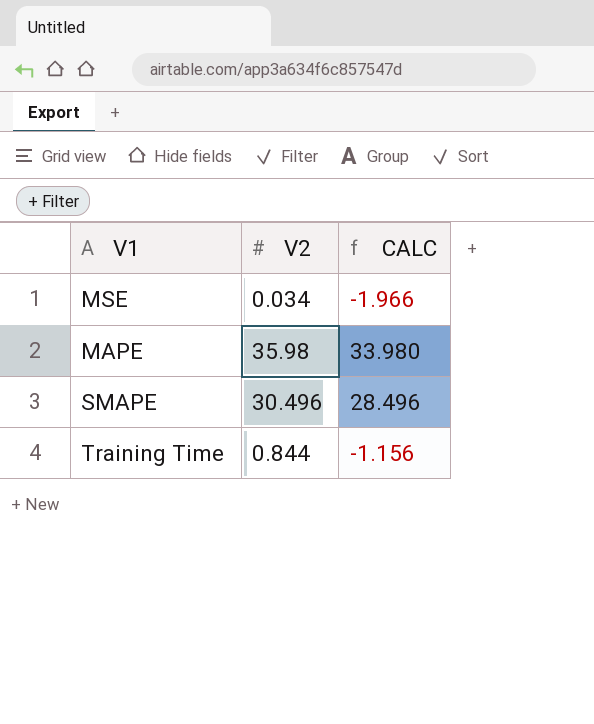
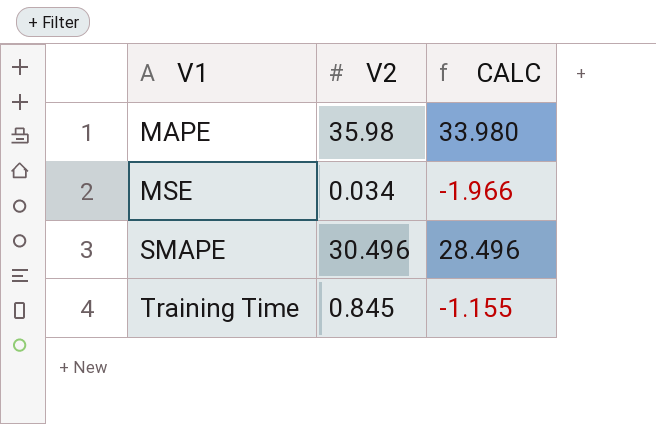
row order: none -> V1 ascending
Training Time | V2: 0.844 -> 0.845
Training Time | CALC: -1.156 -> -1.155

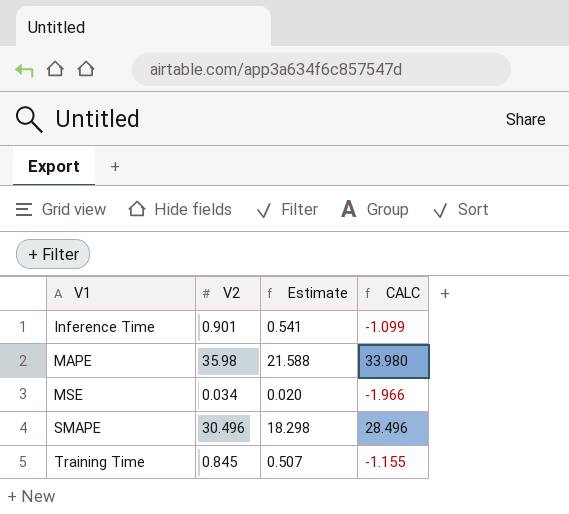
column Estimate | formula: none -> [V2] * 0.6
row Inference Time: none -> 0.901 | 0.541 | -1.099

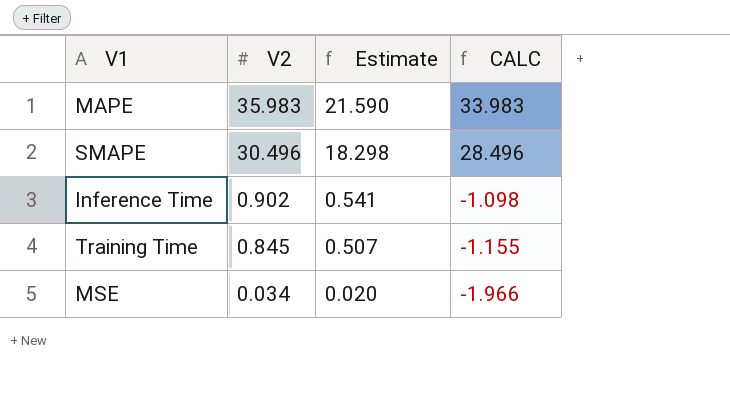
row order: V1 ascending -> V2 descending
MAPE | V2: 35.98 -> 35.983
MAPE | Estimate: 21.588 -> 21.590
MAPE | CALC: 33.980 -> 33.983
Inference Time | V2: 0.901 -> 0.902
Inference Time | CALC: -1.099 -> -1.098

